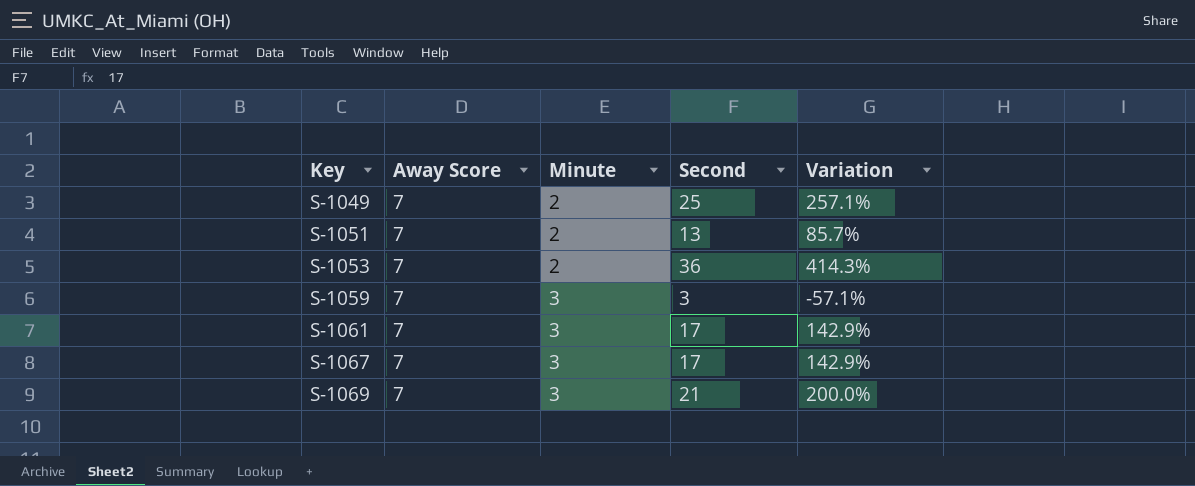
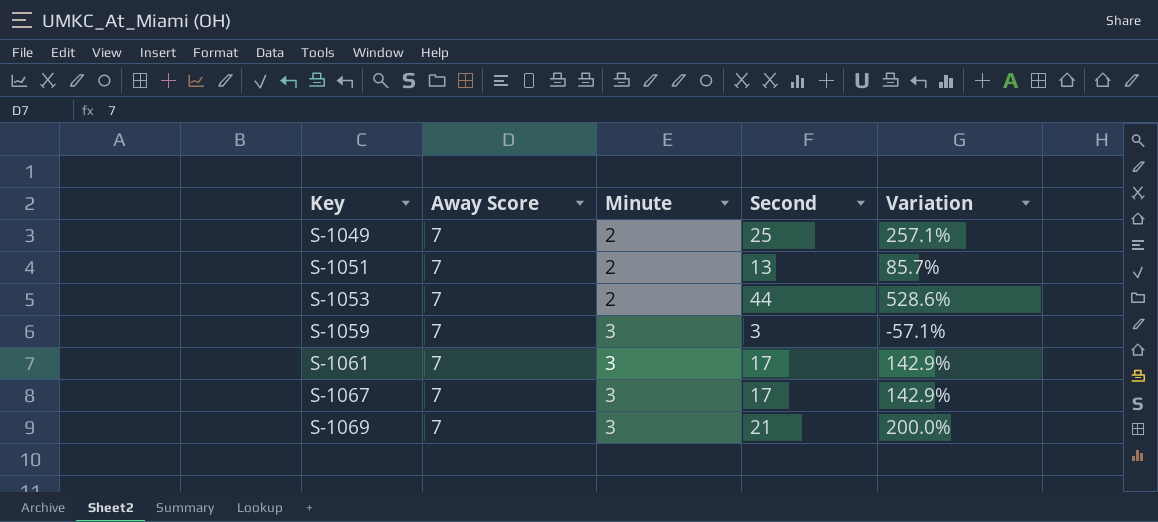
S-1053 | Second: 36 -> 44
S-1053 | Variation: 414.3% -> 528.6%

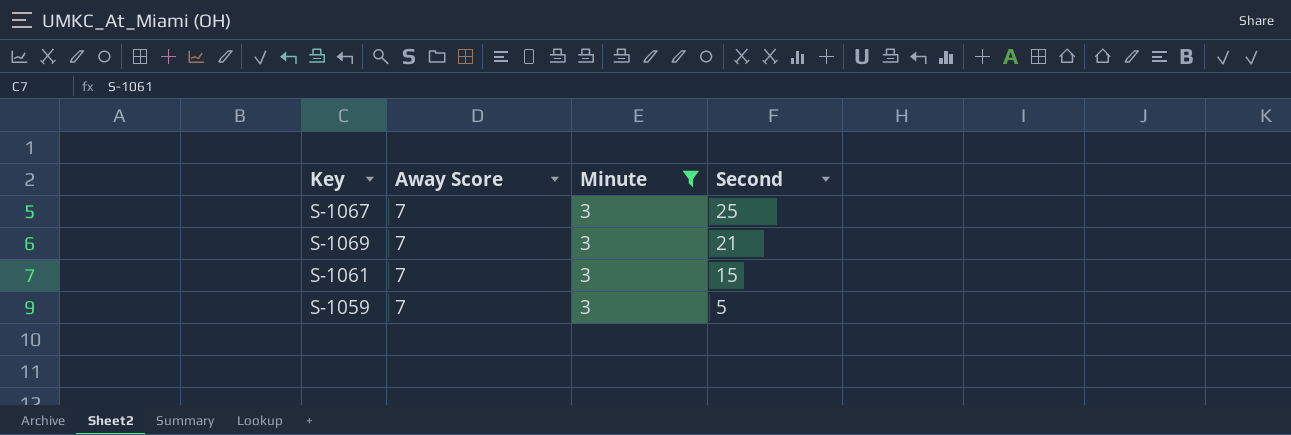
filter: none -> Minute = 3
row order: Key ascending -> Second descending
column Variation | formula: ([Second] - [Away Score]) / [Away Score] -> none
S-1067 | Second: 17 -> 25
S-1061 | Second: 17 -> 15
S-1059 | Second: 3 -> 5

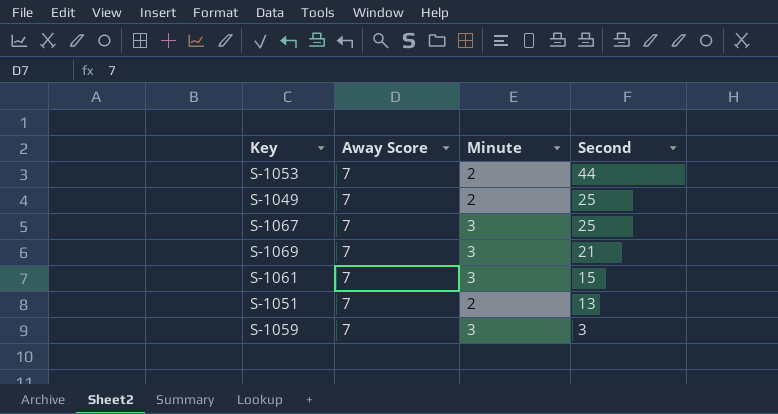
filter: Minute = 3 -> none
S-1059 | Second: 5 -> 3

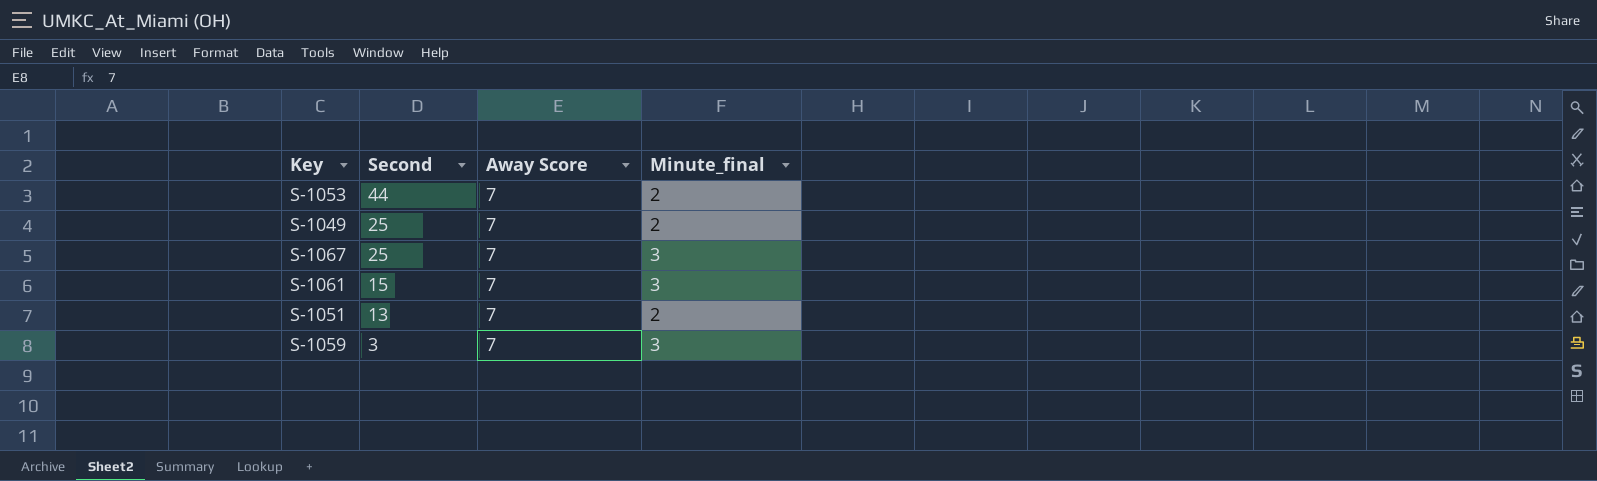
column Second | position: 4 -> 2
column name: Minute -> Minute_final
row S-1069: 7 | 3 | 21 -> none

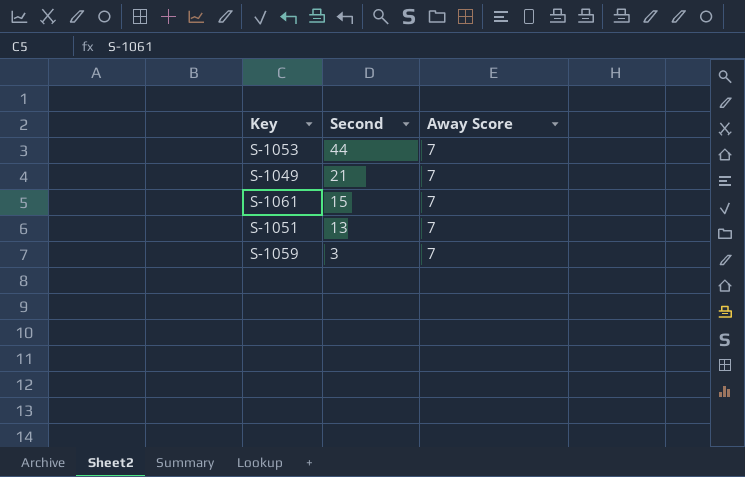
column Minute_final | position: 4 -> none
row S-1067: 25 | 7 | 3 -> none
S-1049 | Second: 25 -> 21

